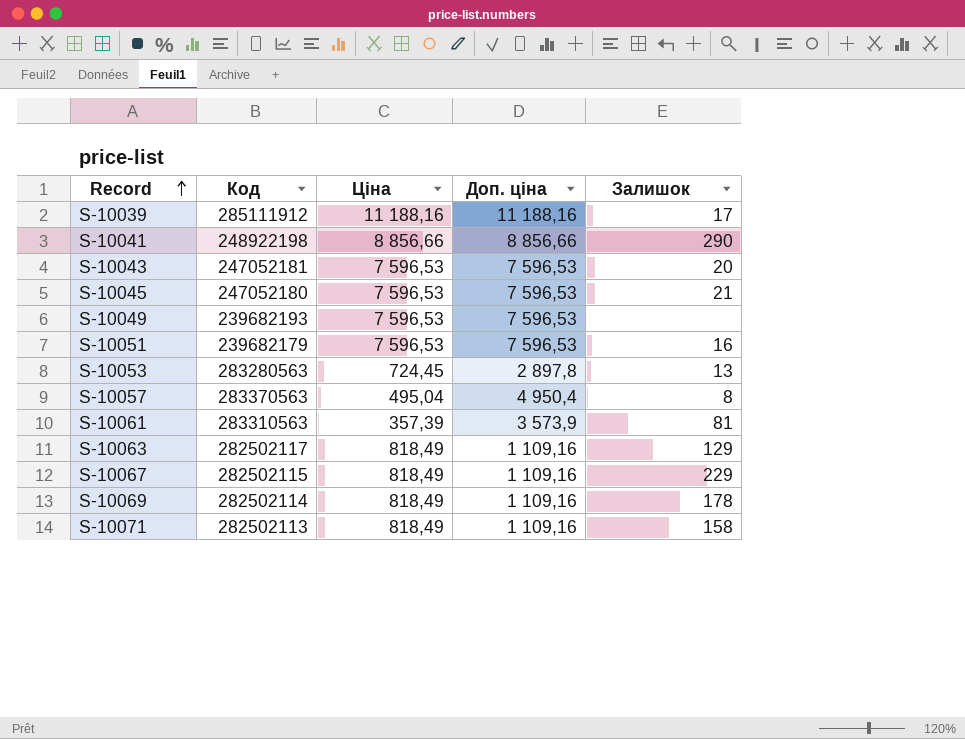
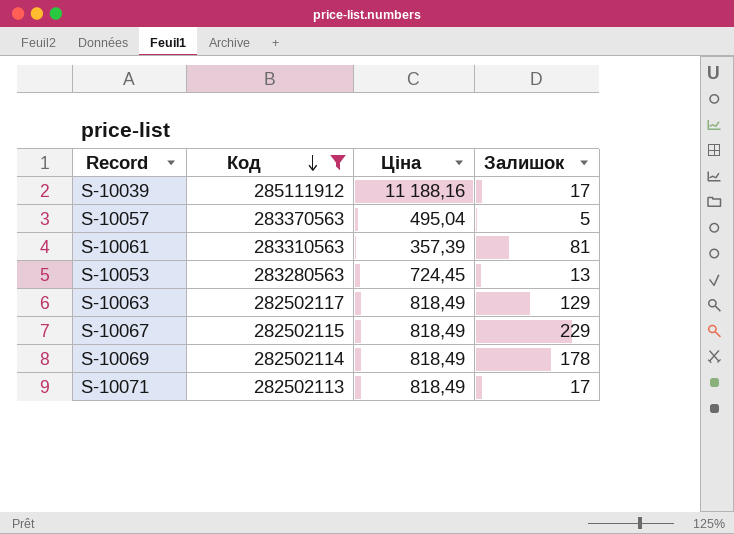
filter: none -> Код >= 282502113
row order: Record ascending -> Код descending
column Доп. ціна | position: 4 -> none
S-10057 | Залишок: 8 -> 5
S-10071 | Залишок: 158 -> 17

